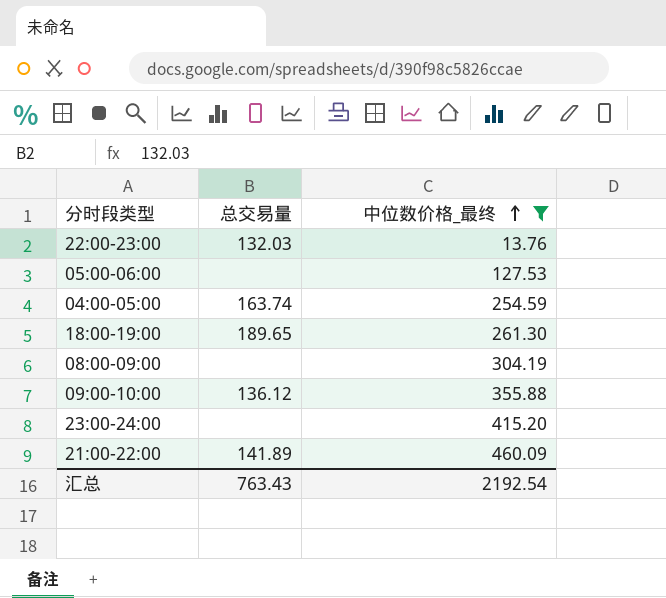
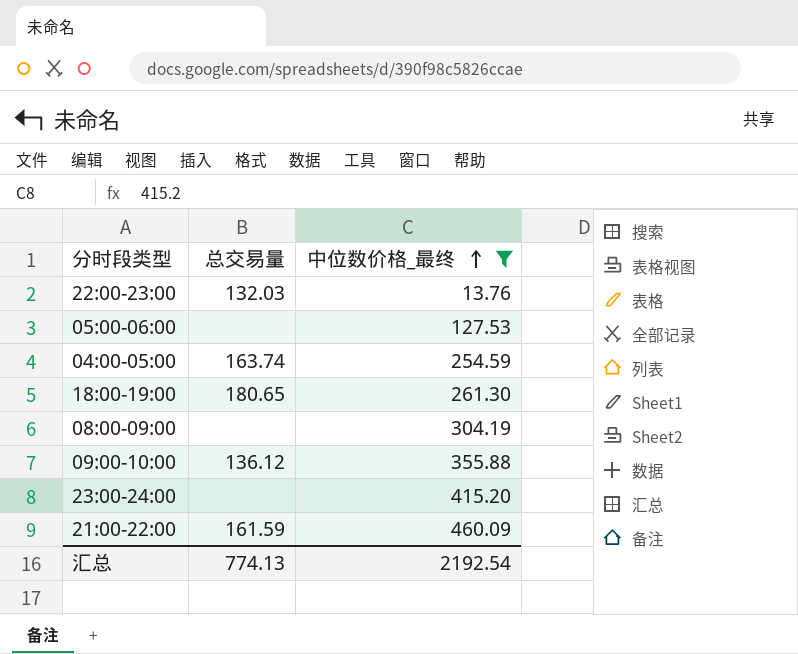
18:00-19:00 | 总交易量: 189.65 -> 180.65
21:00-22:00 | 总交易量: 141.89 -> 161.59
汇总 | 总交易量: 763.43 -> 774.13

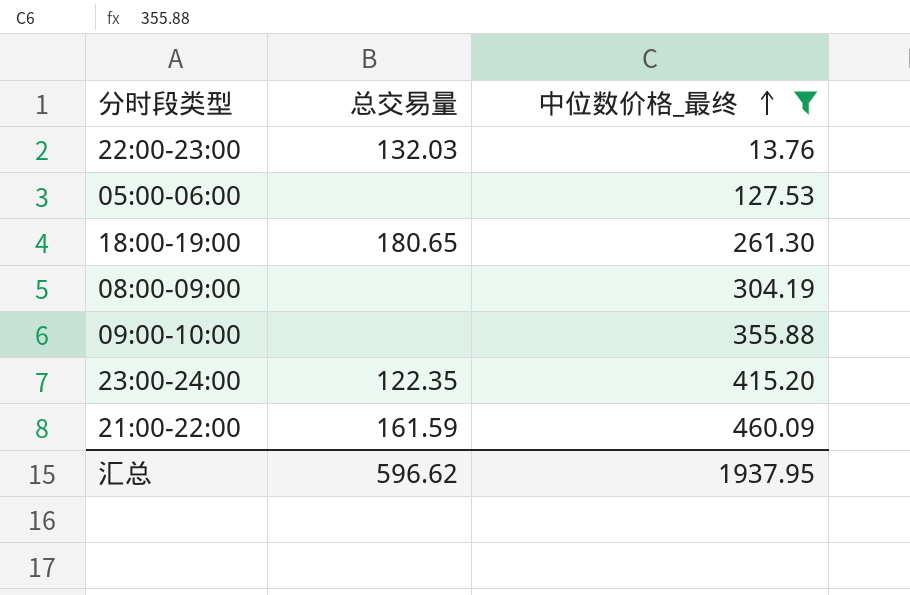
row 04:00-05:00: 163.74 | 254.59 -> none
09:00-10:00 | 总交易量: 136.12 -> none
23:00-24:00 | 总交易量: none -> 122.35
汇总 | 总交易量: 774.13 -> 596.62
汇总 | 中位数价格_最终: 2192.54 -> 1937.95

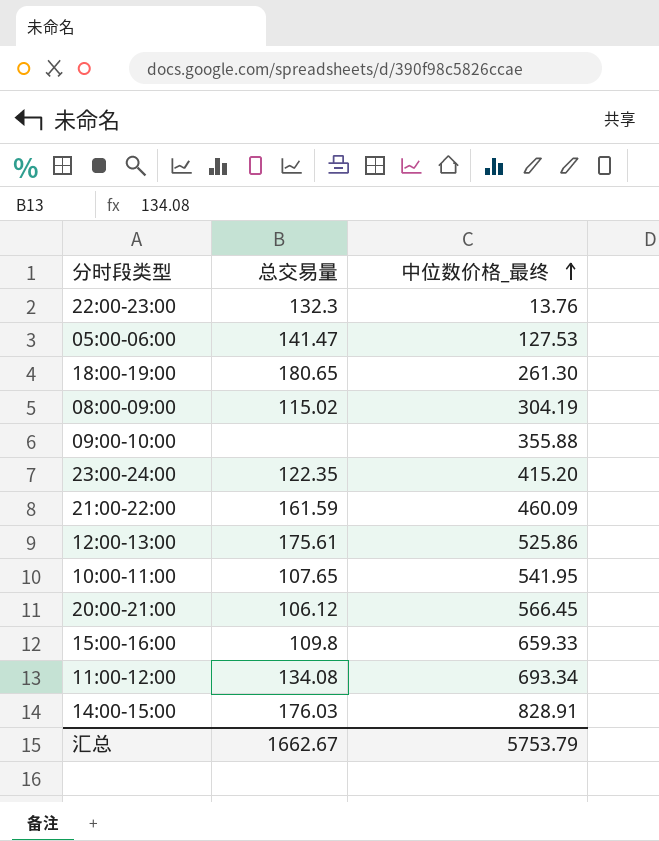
filter: 中位数价格_最终 <= 460.09 -> none
22:00-23:00 | 总交易量: 132.03 -> 132.3
05:00-06:00 | 总交易量: none -> 141.47
08:00-09:00 | 总交易量: none -> 115.02
汇总 | 总交易量: 596.62 -> 1662.67
汇总 | 中位数价格_最终: 1937.95 -> 5753.79

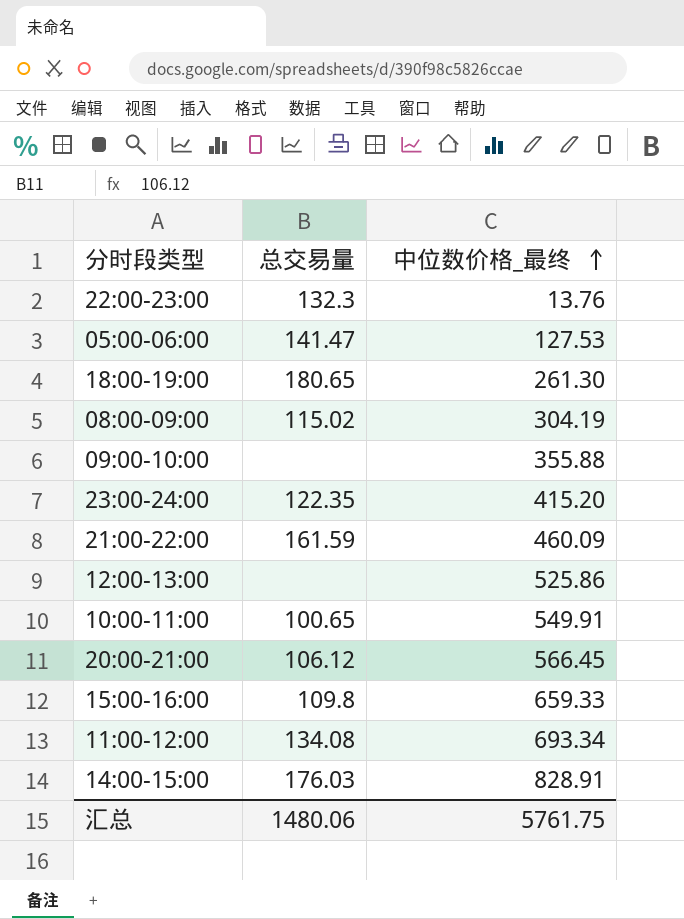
12:00-13:00 | 总交易量: 175.61 -> none
10:00-11:00 | 总交易量: 107.65 -> 100.65
10:00-11:00 | 中位数价格_最终: 541.95 -> 549.91
汇总 | 总交易量: 1662.67 -> 1480.06
汇总 | 中位数价格_最终: 5753.79 -> 5761.75

